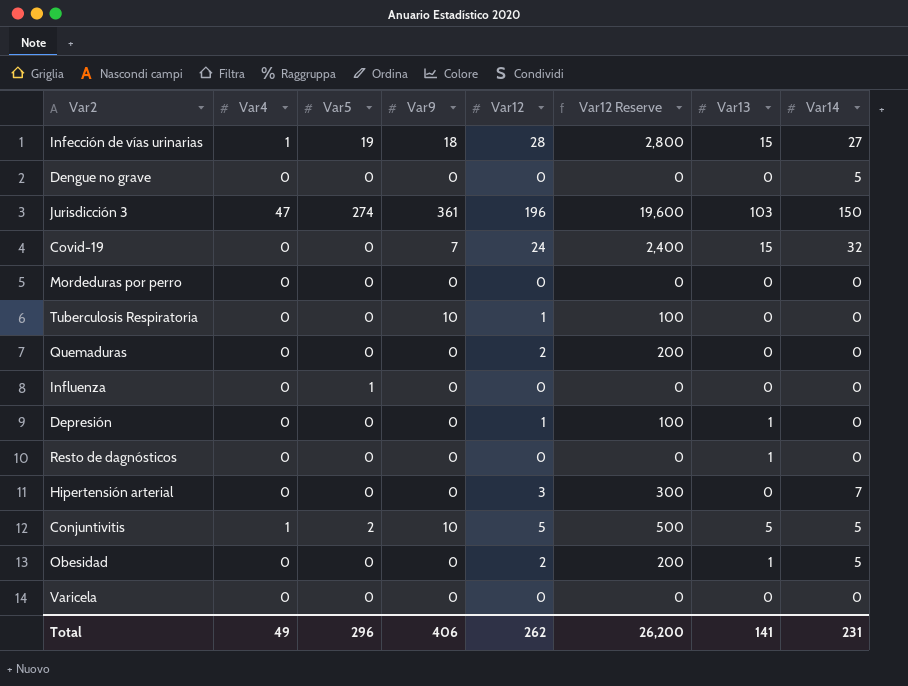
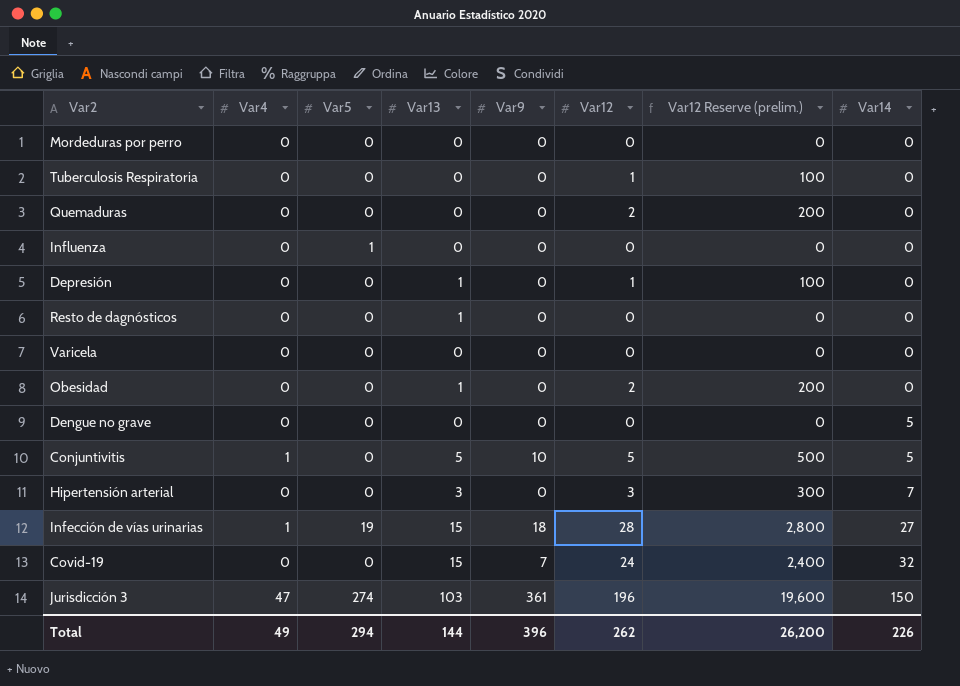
row order: none -> Var14 ascending
column Var13 | position: 7 -> 4
column name: Var12 Reserve -> Var12 Reserve (prelim.)
Tuberculosis Respiratoria | Var9: 10 -> 0
Obesidad | Var14: 5 -> 0
Conjuntivitis | Var5: 2 -> 0
Hipertensión arterial | Var13: 0 -> 3
Total | Var5: 296 -> 294
Total | Var13: 141 -> 144
Total | Var9: 406 -> 396
Total | Var14: 231 -> 226

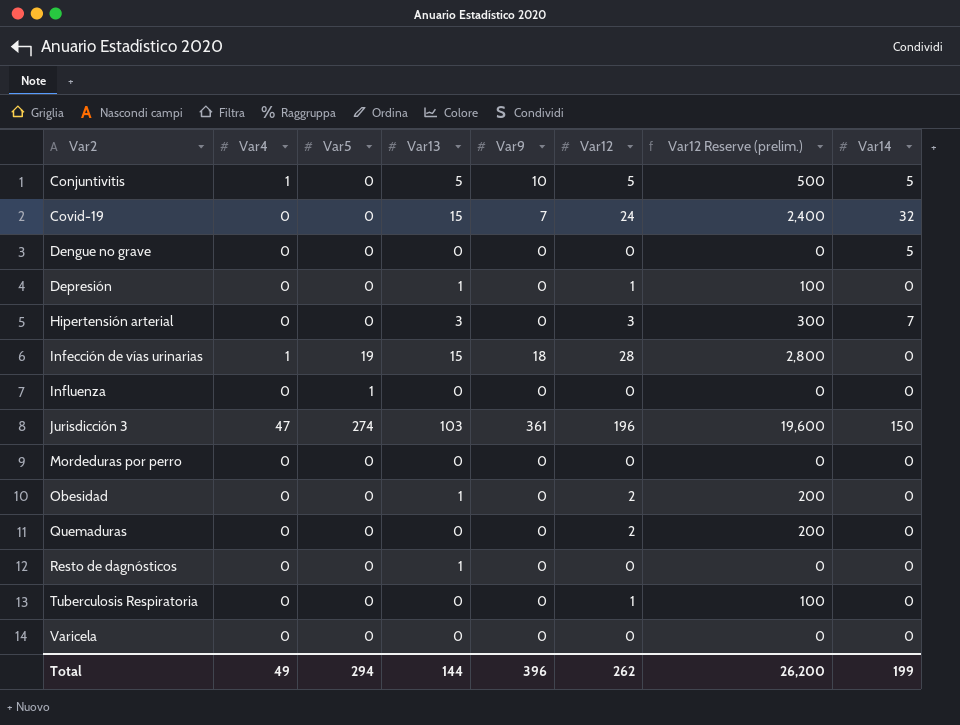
row order: Var14 ascending -> Var2 ascending
Infección de vías urinarias | Var14: 27 -> 0
Total | Var14: 226 -> 199

